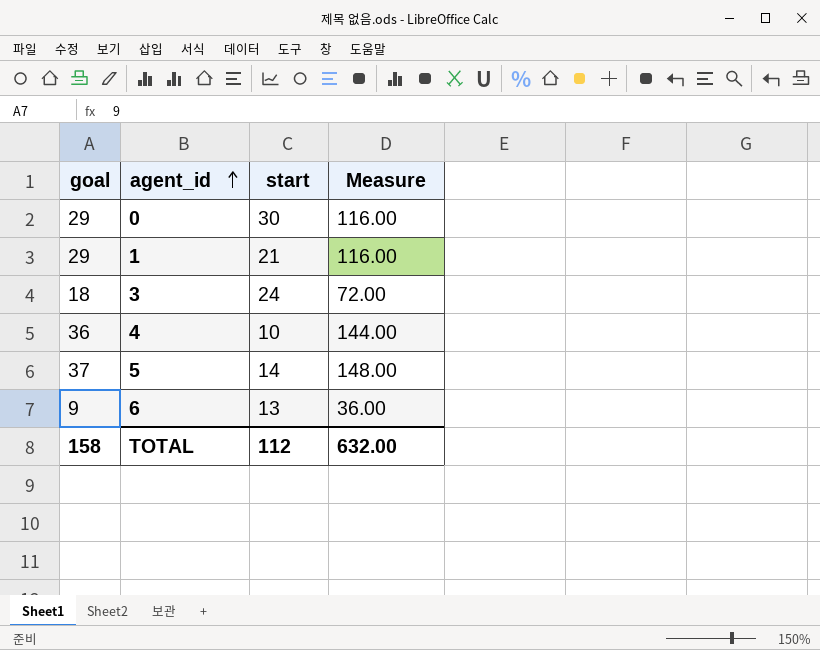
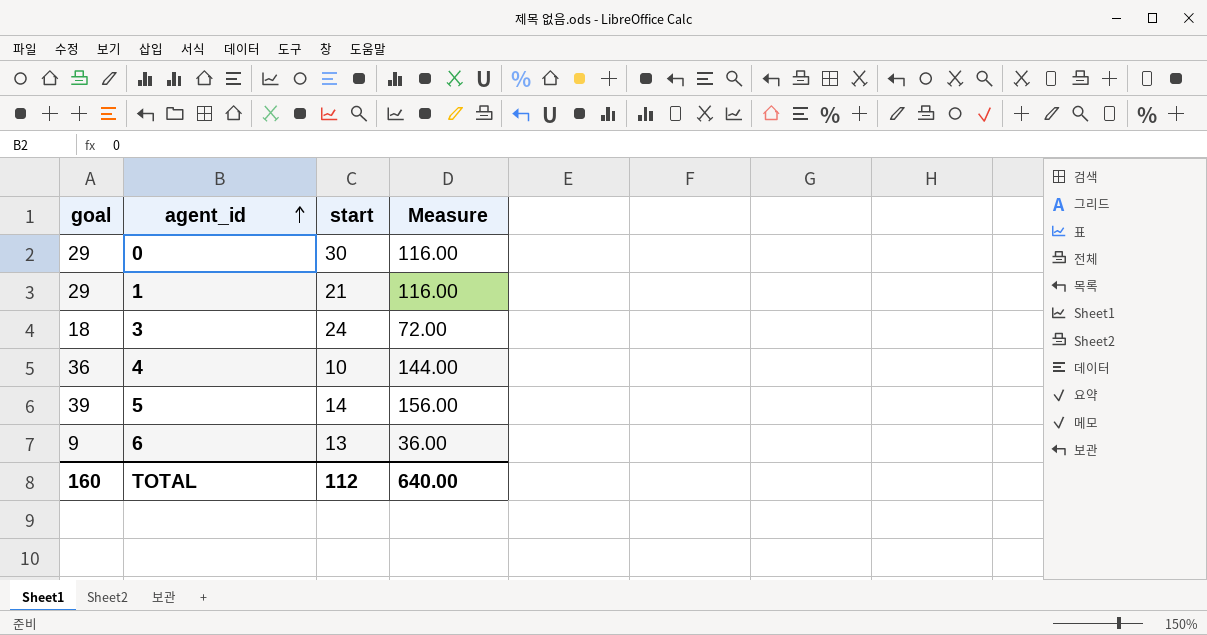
5 | goal: 37 -> 39
5 | Measure: 148.00 -> 156.00
TOTAL | goal: 158 -> 160
TOTAL | Measure: 632.00 -> 640.00

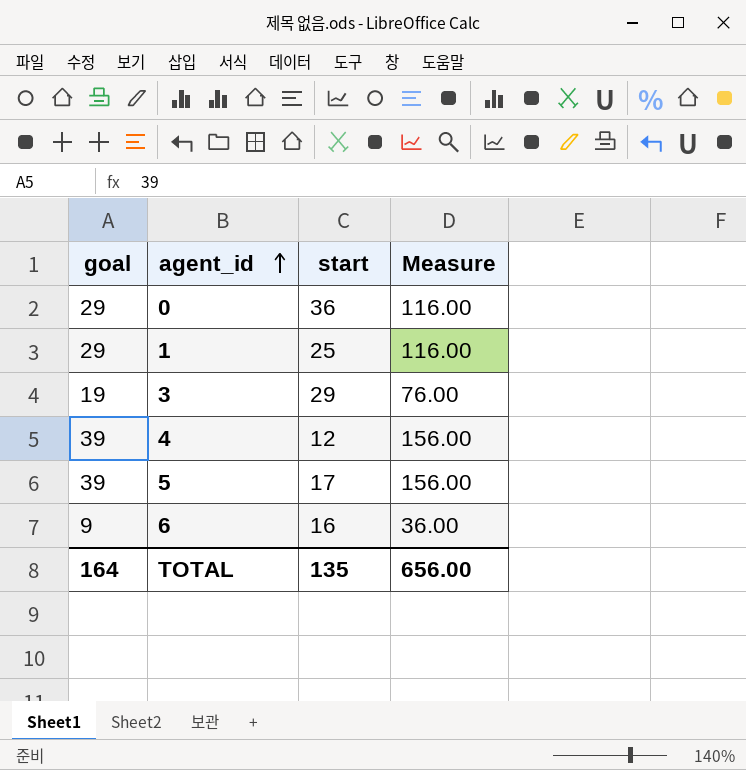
0 | start: 30 -> 36
1 | start: 21 -> 25
3 | goal: 18 -> 19
3 | start: 24 -> 29
3 | Measure: 72.00 -> 76.00
4 | goal: 36 -> 39
4 | start: 10 -> 12
4 | Measure: 144.00 -> 156.00
5 | start: 14 -> 17
6 | start: 13 -> 16
TOTAL | goal: 160 -> 164
TOTAL | start: 112 -> 135
TOTAL | Measure: 640.00 -> 656.00

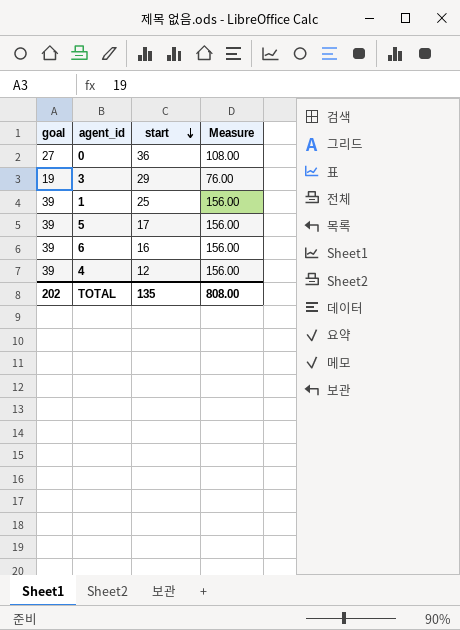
row order: agent_id ascending -> start descending
0 | goal: 29 -> 27
0 | Measure: 116.00 -> 108.00
1 | goal: 29 -> 39
1 | Measure: 116.00 -> 156.00
6 | goal: 9 -> 39
6 | Measure: 36.00 -> 156.00
TOTAL | goal: 164 -> 202
TOTAL | Measure: 656.00 -> 808.00

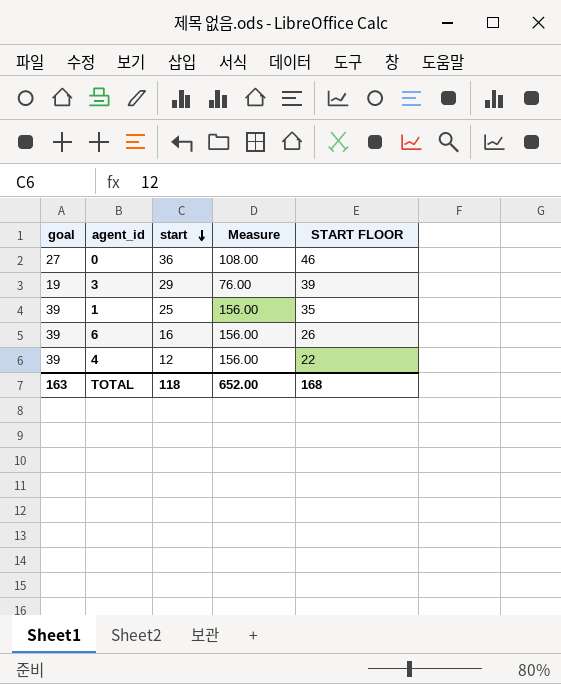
column START FLOOR | formula: none -> [start] + 10
row 5: 39 | 17 | 156.00 -> none
TOTAL | goal: 202 -> 163
TOTAL | start: 135 -> 118
TOTAL | Measure: 808.00 -> 652.00

